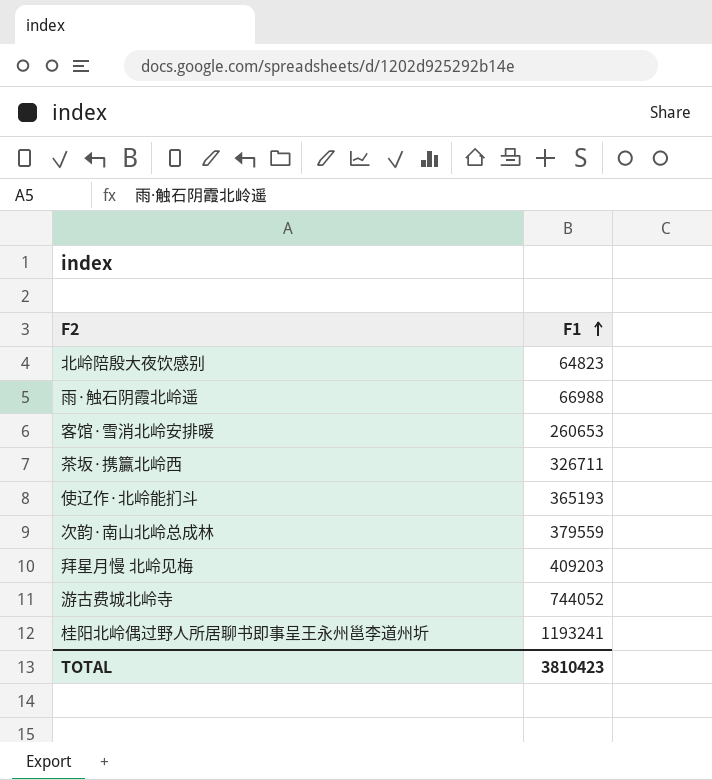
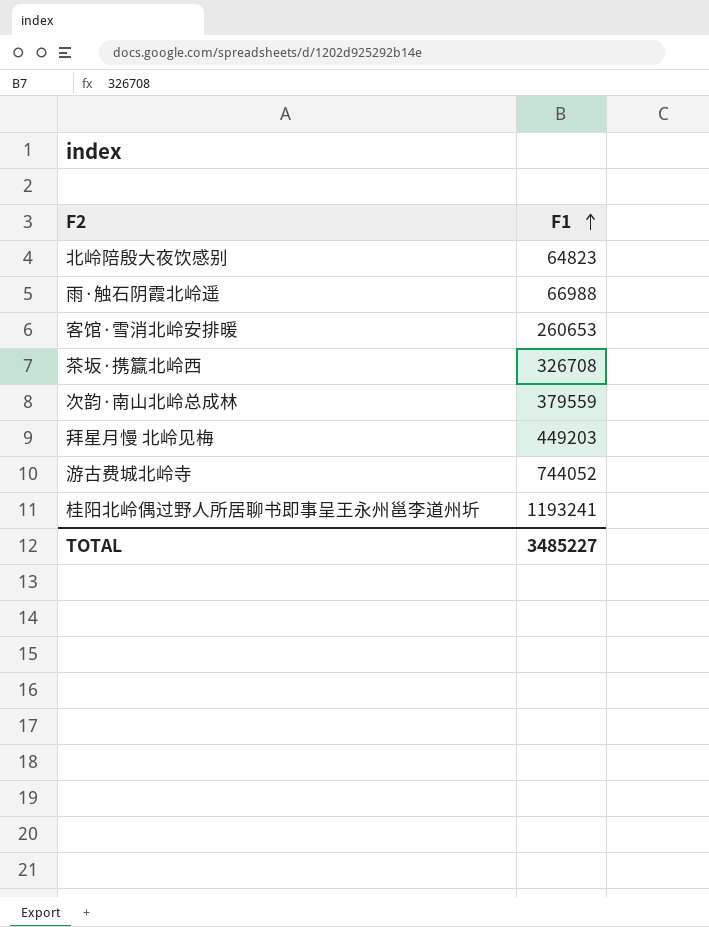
row 使辽作·北岭能扪斗: 365193 -> none
茶坂·携籯北岭西 | F1: 326711 -> 326708
拜星月慢 北岭见梅 | F1: 409203 -> 449203
TOTAL | F1: 3810423 -> 3485227

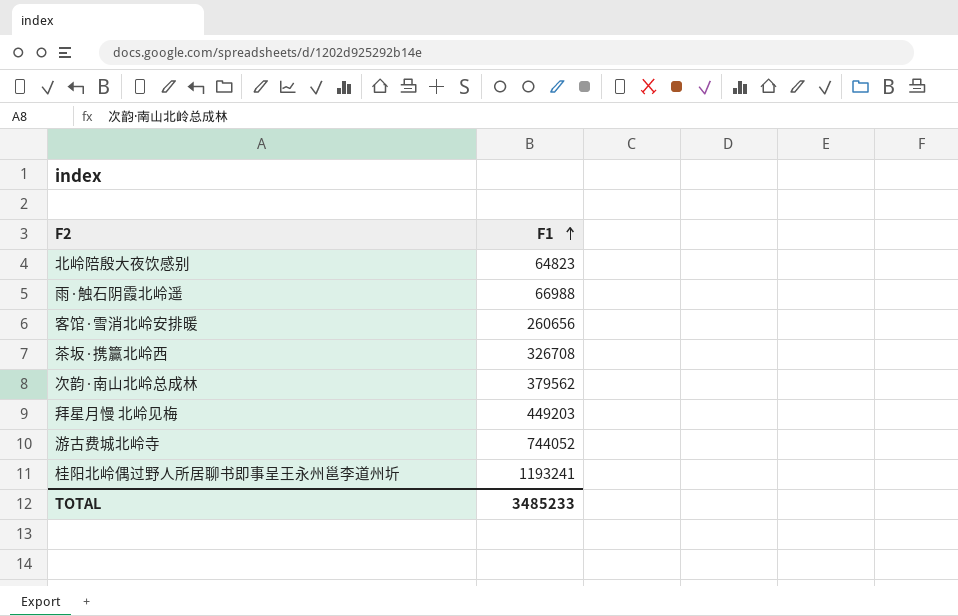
客馆·雪消北岭安排暖 | F1: 260653 -> 260656
次韵·南山北岭总成林 | F1: 379559 -> 379562
TOTAL | F1: 3485227 -> 3485233

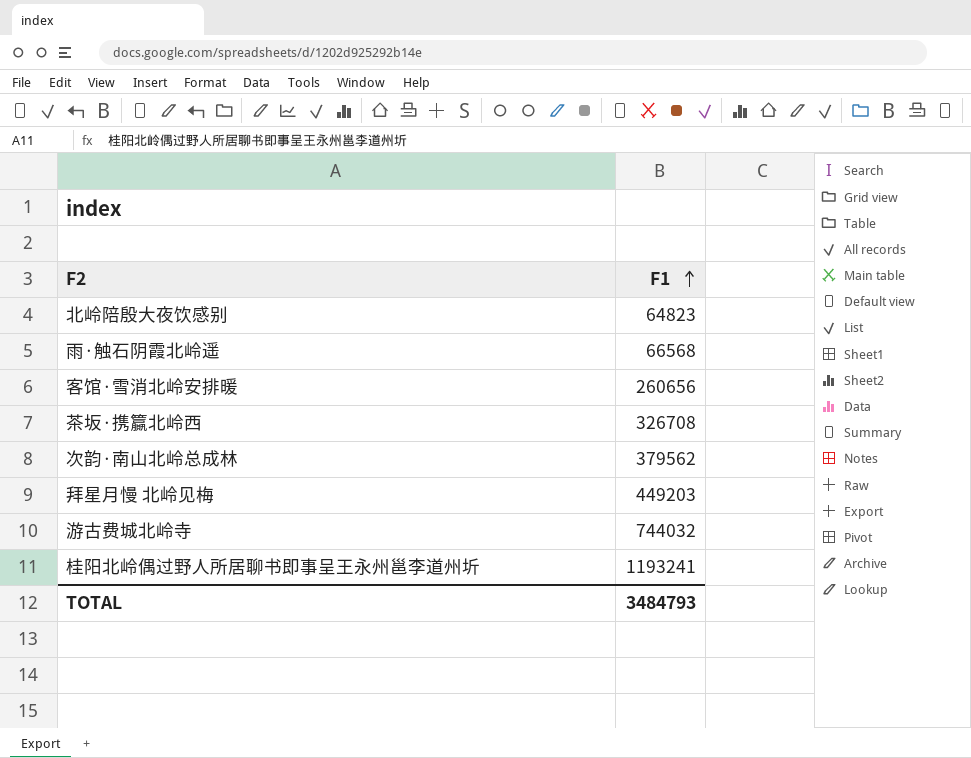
雨·触石阴霞北岭遥 | F1: 66988 -> 66568
游古费城北岭寺 | F1: 744052 -> 744032
TOTAL | F1: 3485233 -> 3484793

